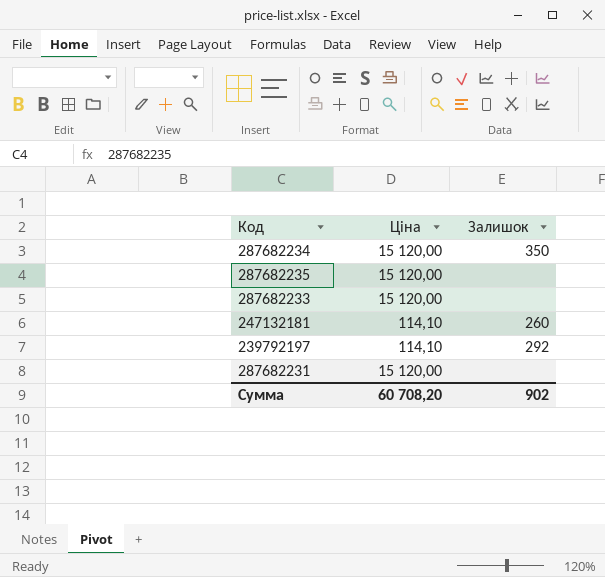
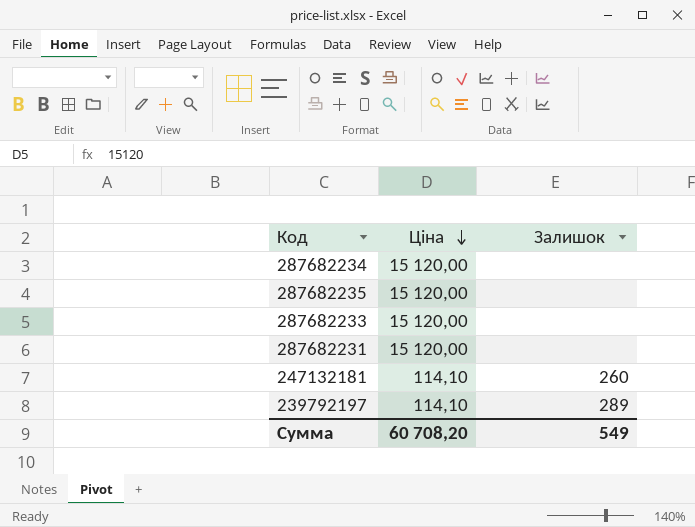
row order: none -> Ціна descending
287682234 | Залишок: 350 -> none
239792197 | Залишок: 292 -> 289
Сумма | Залишок: 902 -> 549

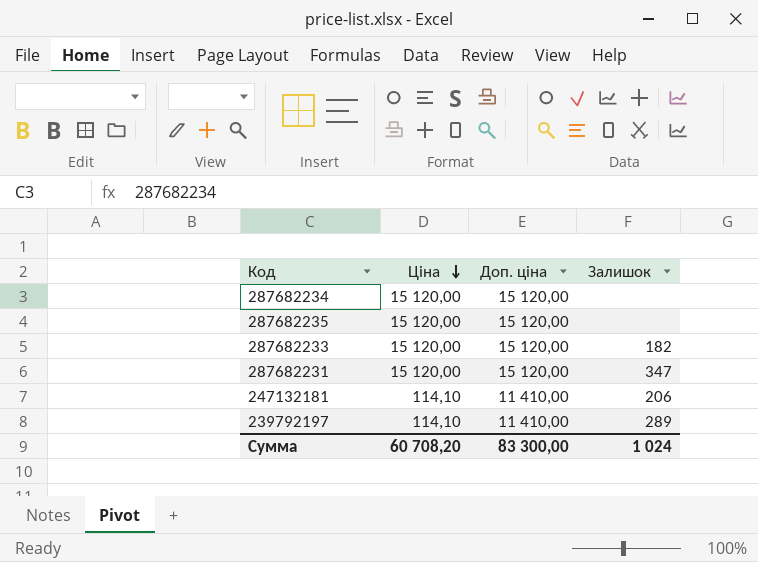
column Доп. ціна | position: none -> 3
287682233 | Залишок: none -> 182
287682231 | Залишок: none -> 347
247132181 | Залишок: 260 -> 206
Сумма | Залишок: 549 -> 1 024

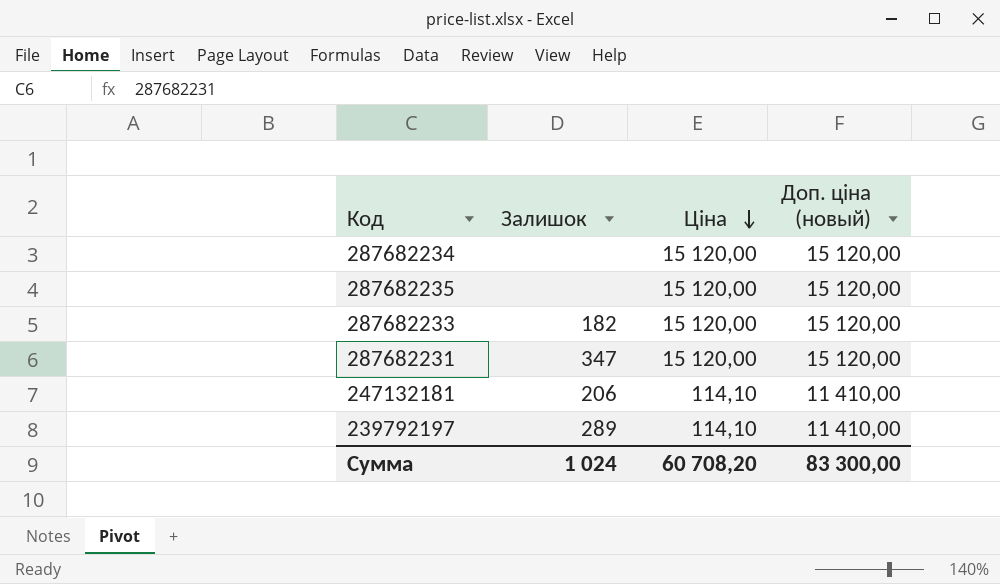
column Залишок | position: 4 -> 2
column name: Доп. ціна -> Доп. ціна (новый)

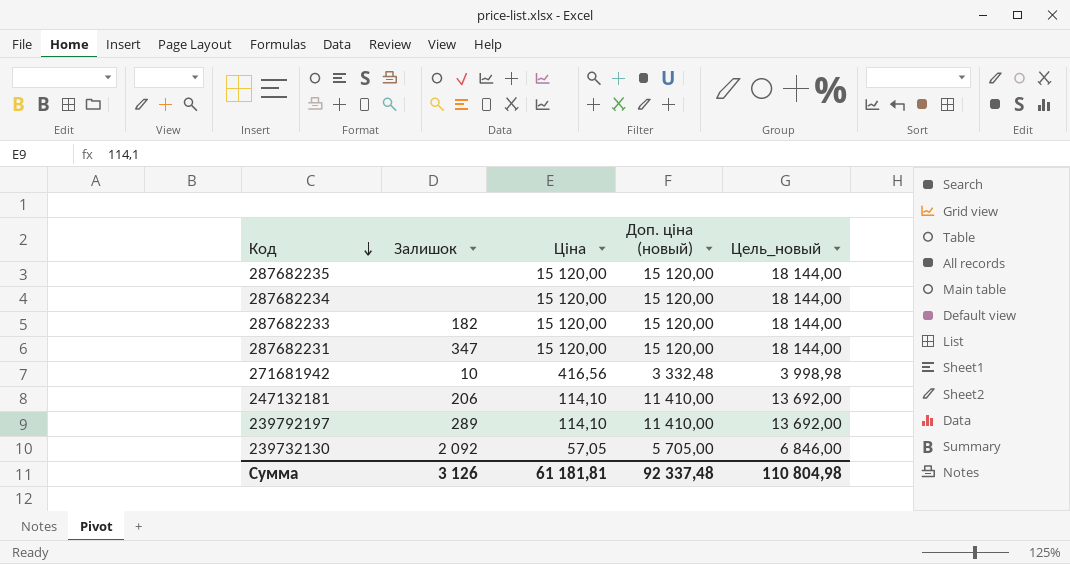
row order: Ціна descending -> Код descending
column Цель_новый | formula: none -> [Доп. ціна (новый)] * 1,2
row 271681942: none -> 10 | 416,56 | 3 332,48 | 3 998,98
row 239732130: none -> 2 092 | 57,05 | 5 705,00 | 6 846,00
Сумма | Залишок: 1 024 -> 3 126
Сумма | Ціна: 60 708,20 -> 61 181,81
Сумма | Доп. ціна (новый): 83 300,00 -> 92 337,48

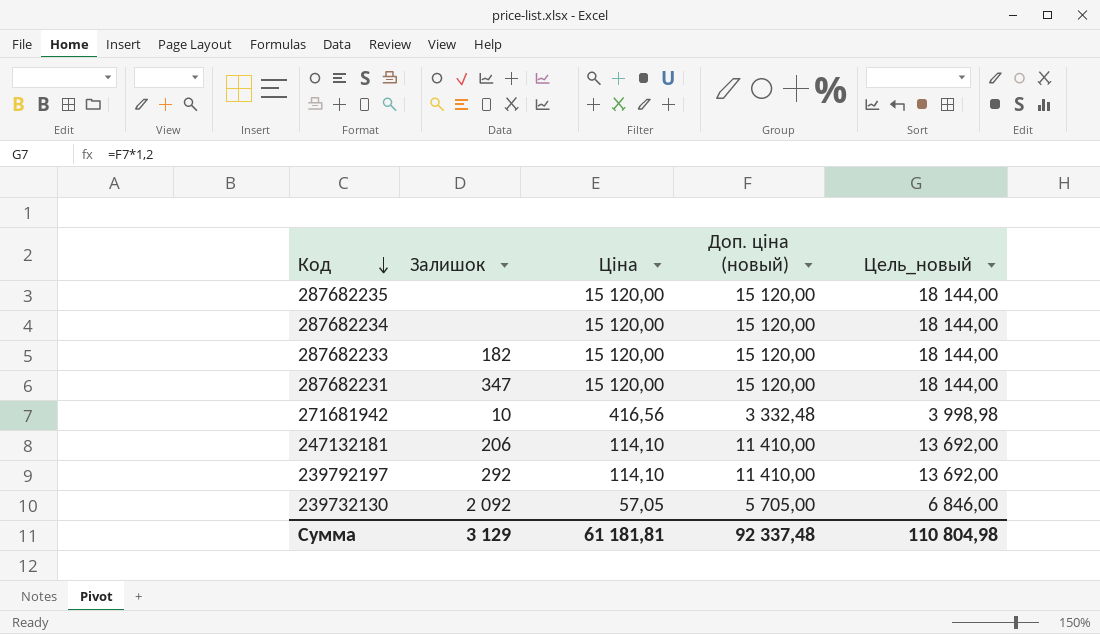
239792197 | Залишок: 289 -> 292
Сумма | Залишок: 3 126 -> 3 129

